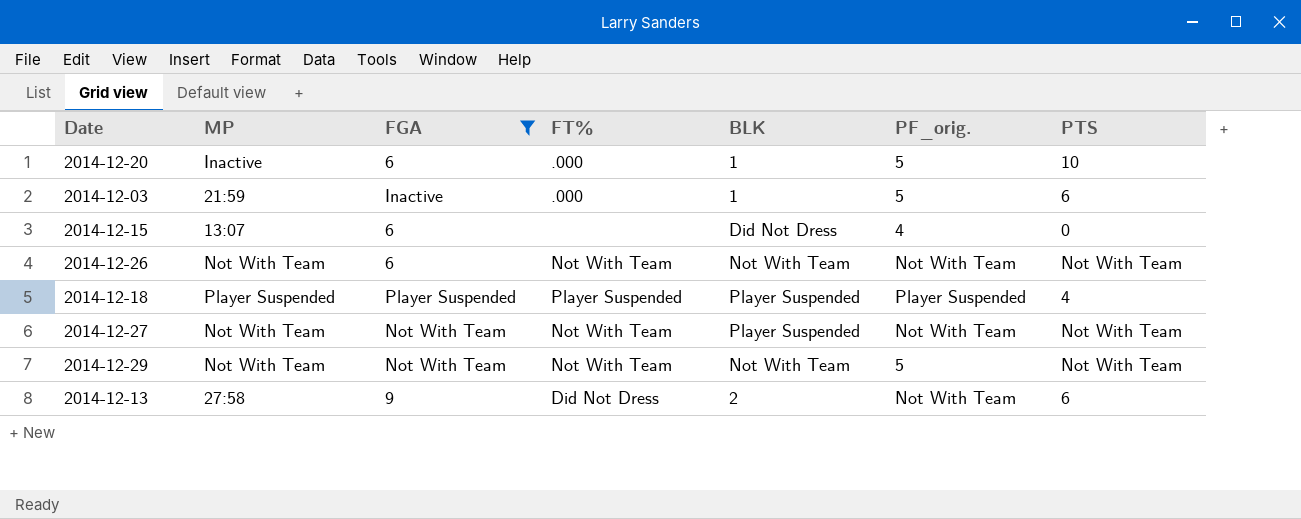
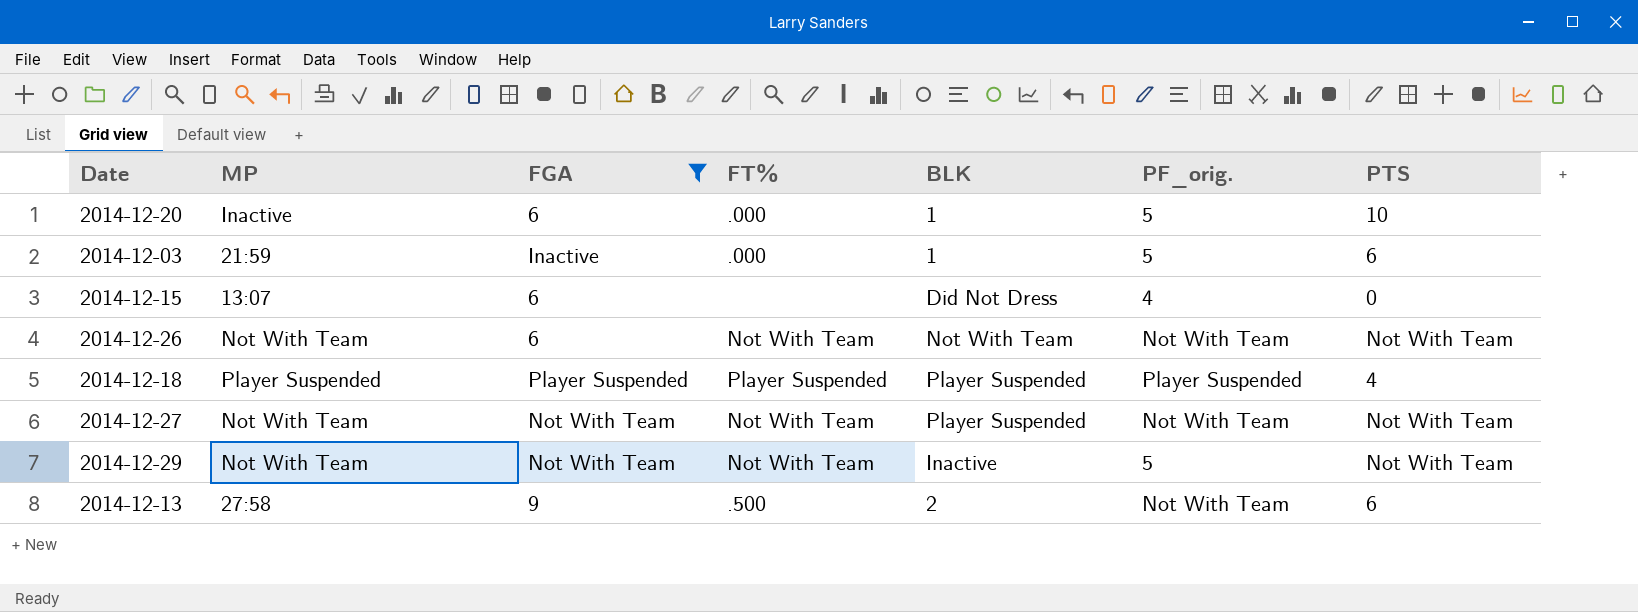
2014-12-29 | BLK: Not With Team -> Inactive
2014-12-13 | FT%: Did Not Dress -> .500

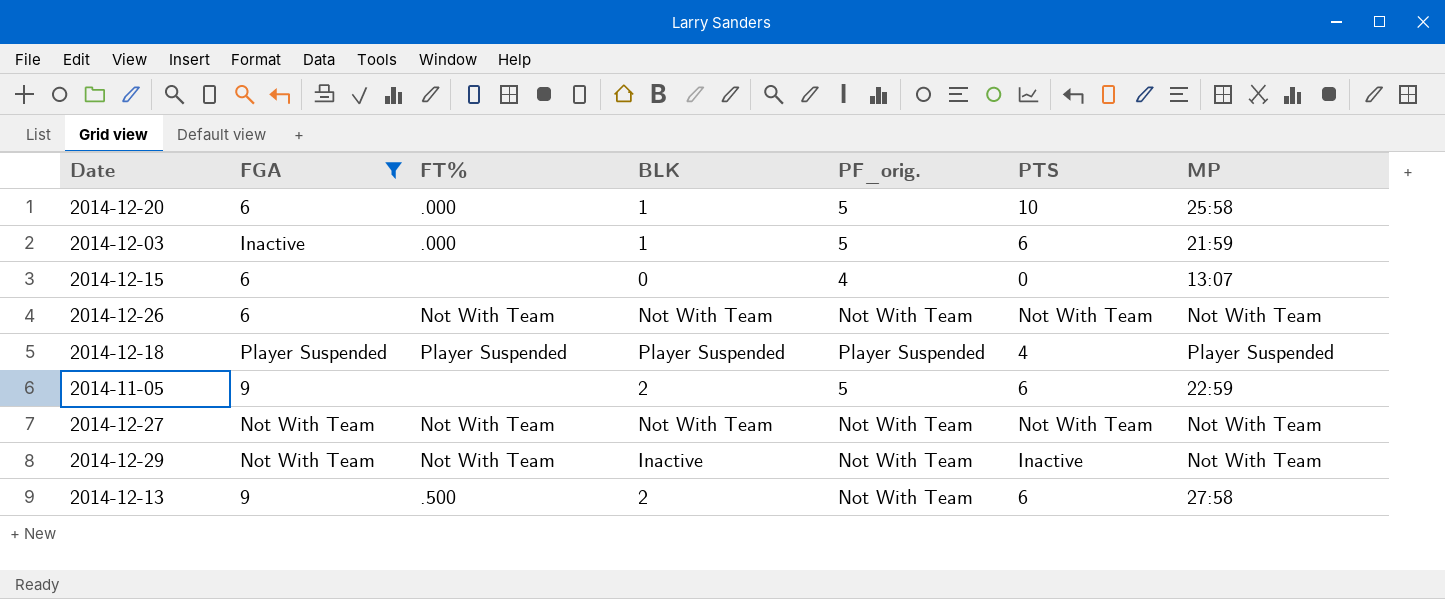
column MP | position: 2 -> 7
2014-12-20 | MP: Inactive -> 25:58
2014-12-15 | BLK: Did Not Dress -> 0
row 2014-11-05: none -> 9 | none | 2 | 5 | 6 | 22:59
2014-12-27 | BLK: Player Suspended -> Not With Team
2014-12-29 | PF_orig.: 5 -> Not With Team
2014-12-29 | PTS: Not With Team -> Inactive

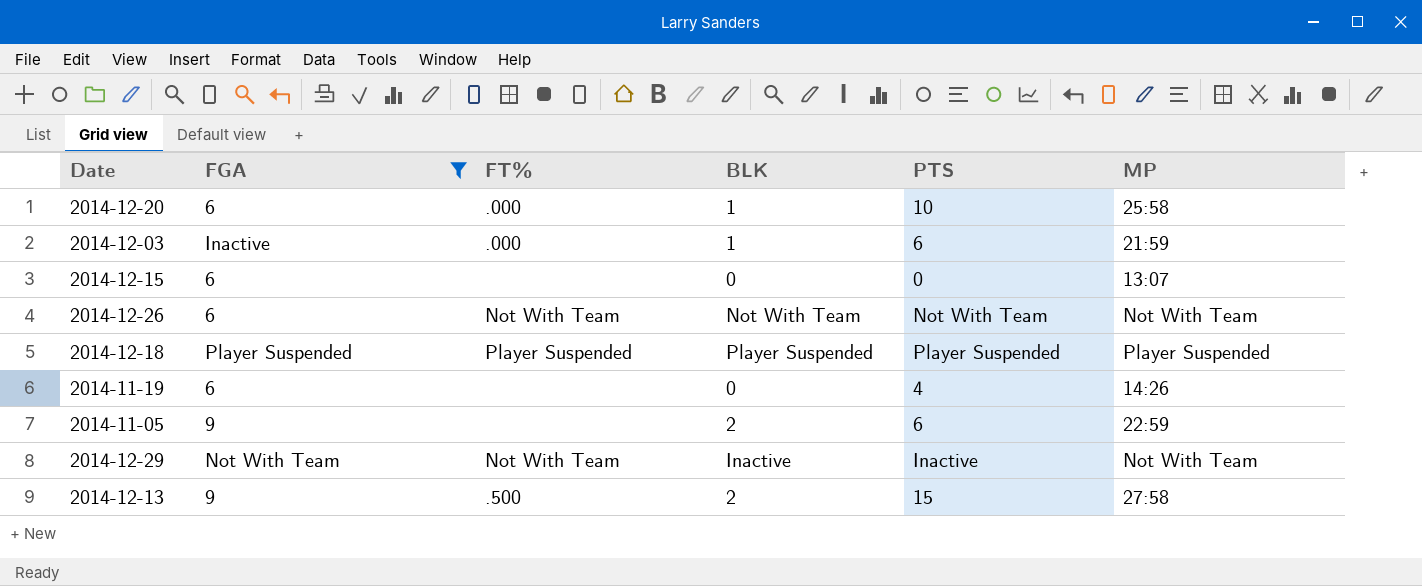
column PF_orig. | position: 5 -> none
row 2014-12-27: Not With Team | Not With Team | Not With Team | Not With Team | Not With Team | Not With Team -> none
2014-12-18 | PTS: 4 -> Player Suspended
row 2014-11-19: none -> 6 | none | 0 | 4 | 14:26
2014-12-13 | PTS: 6 -> 15

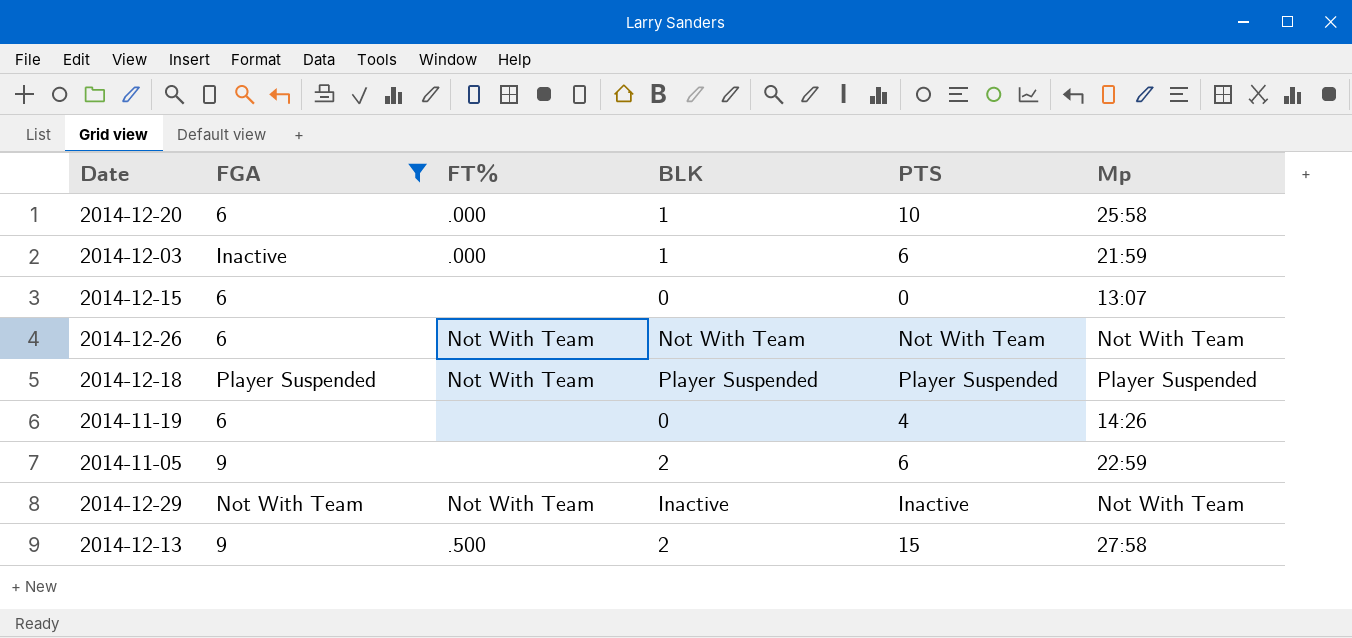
column name: MP -> Mp
2014-12-18 | FT%: Player Suspended -> Not With Team

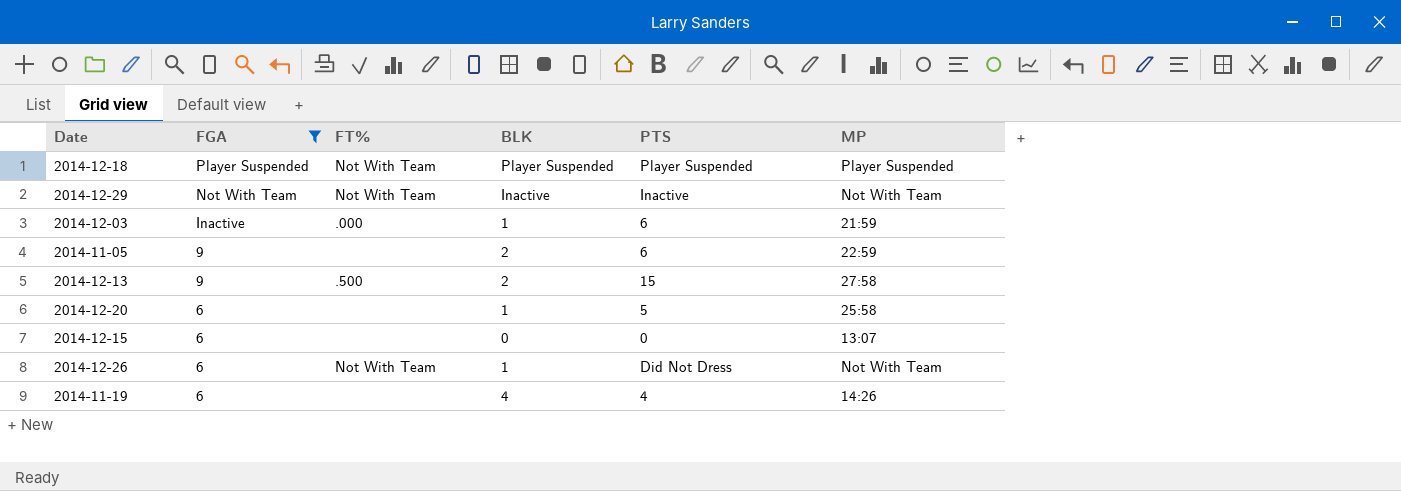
row order: none -> FGA descending
column name: Mp -> MP
2014-12-20 | FT%: .000 -> none
2014-12-20 | PTS: 10 -> 5
2014-12-26 | BLK: Not With Team -> 1
2014-12-26 | PTS: Not With Team -> Did Not Dress
2014-11-19 | BLK: 0 -> 4

